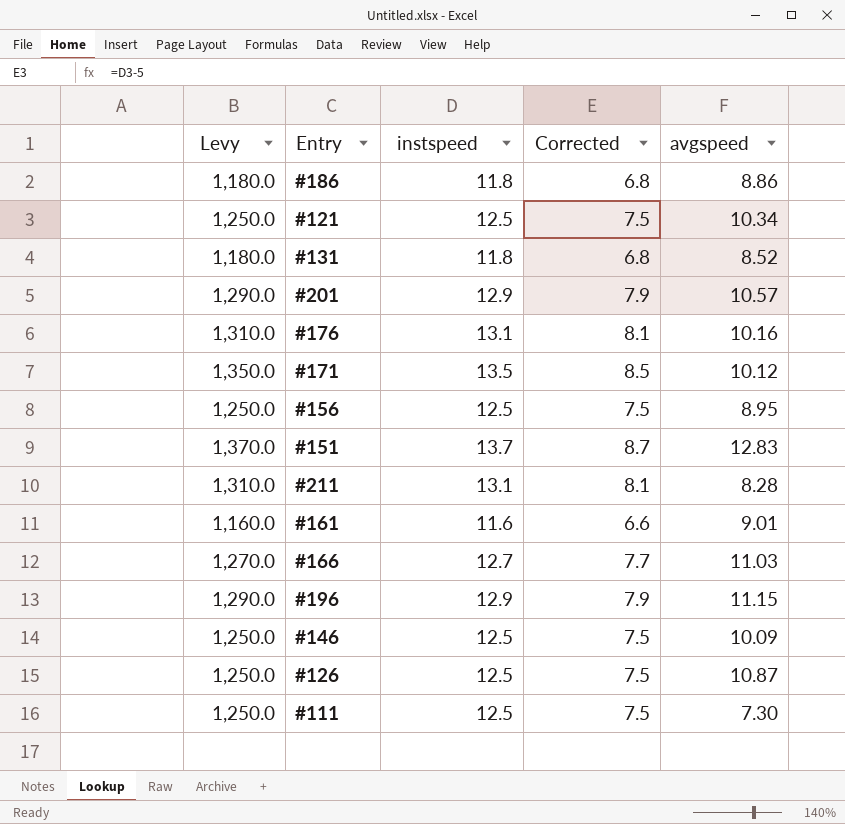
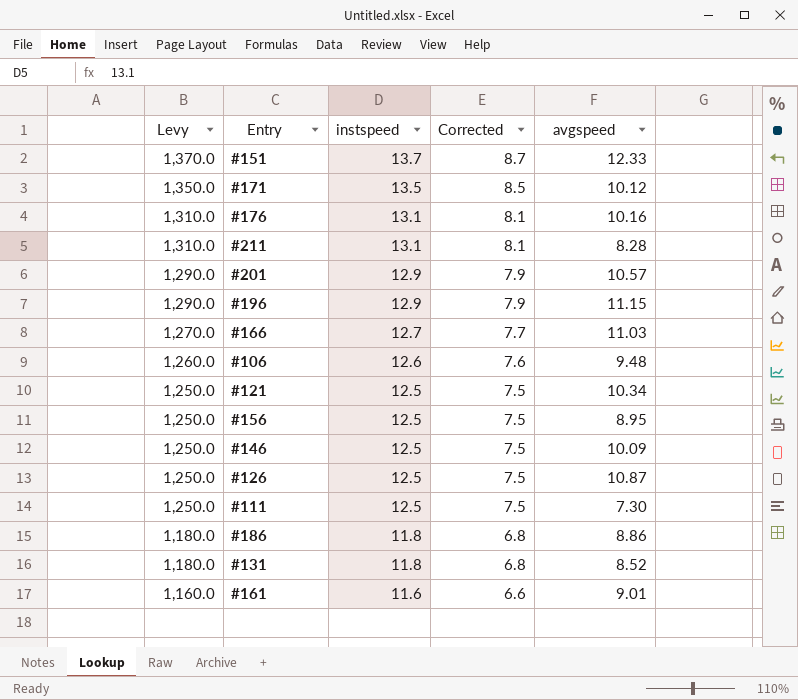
row order: none -> Levy descending
#151 | avgspeed: 12.83 -> 12.33
row #106: none -> 1,260.0 | 12.6 | 7.6 | 9.48

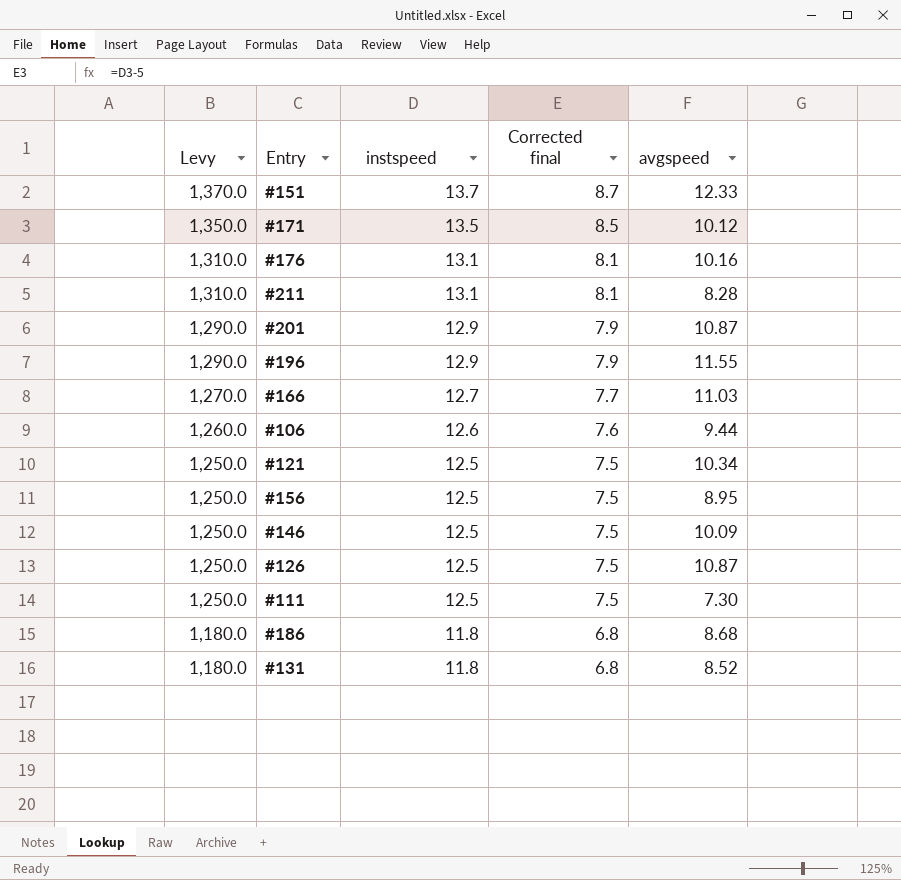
column name: Corrected -> Corrected final
row #161: 1,160.0 | 11.6 | 6.6 | 9.01 -> none
#201 | avgspeed: 10.57 -> 10.87
#196 | avgspeed: 11.15 -> 11.55
#106 | avgspeed: 9.48 -> 9.44
#186 | avgspeed: 8.86 -> 8.68

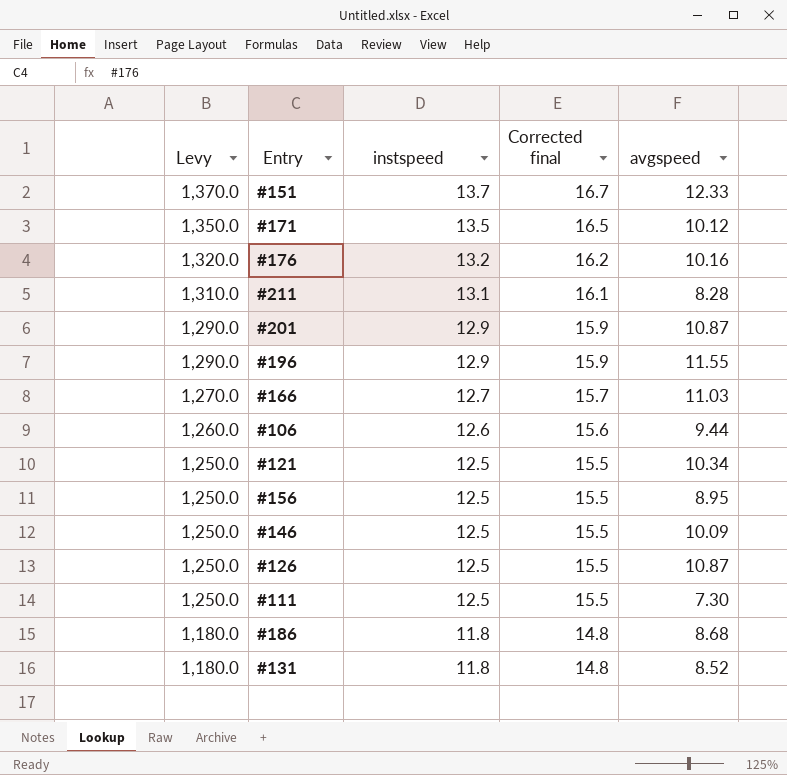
column Corrected final | formula: [instspeed] - 5 -> [instspeed] + 3
#176 | Levy: 1,310.0 -> 1,320.0
#176 | instspeed: 13.1 -> 13.2

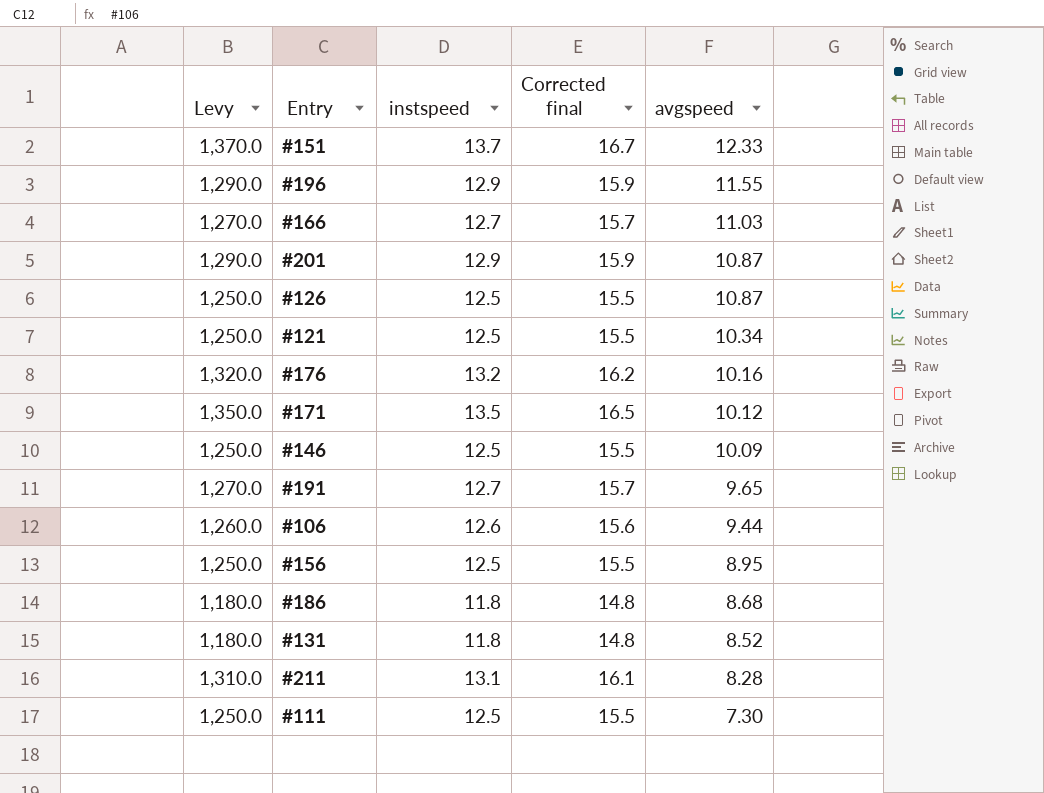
row order: Levy descending -> avgspeed descending
row #191: none -> 1,270.0 | 12.7 | 15.7 | 9.65

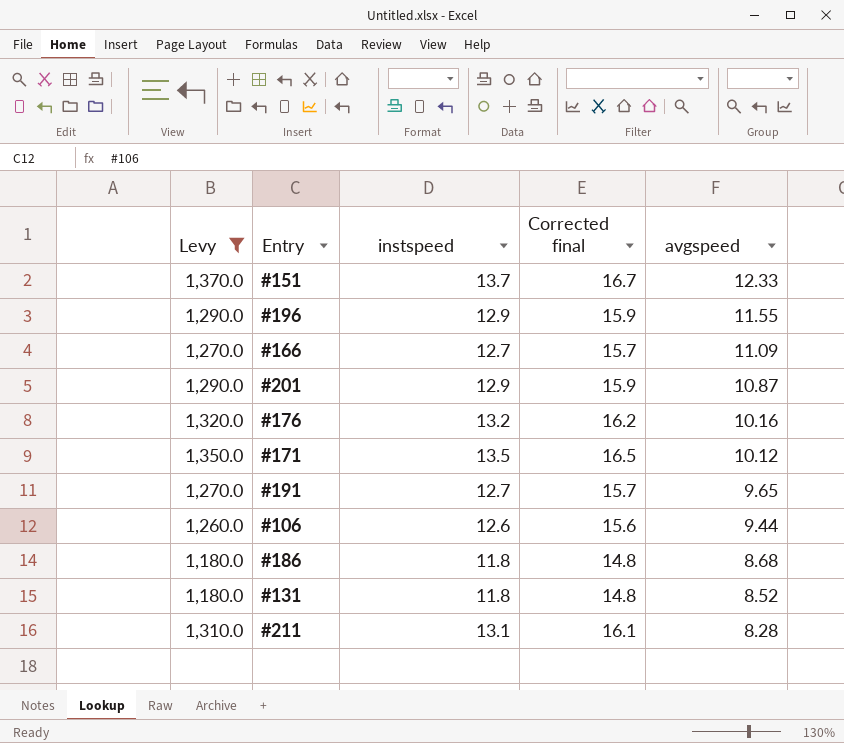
filter: none -> Levy != 1,250.0
#166 | avgspeed: 11.03 -> 11.09

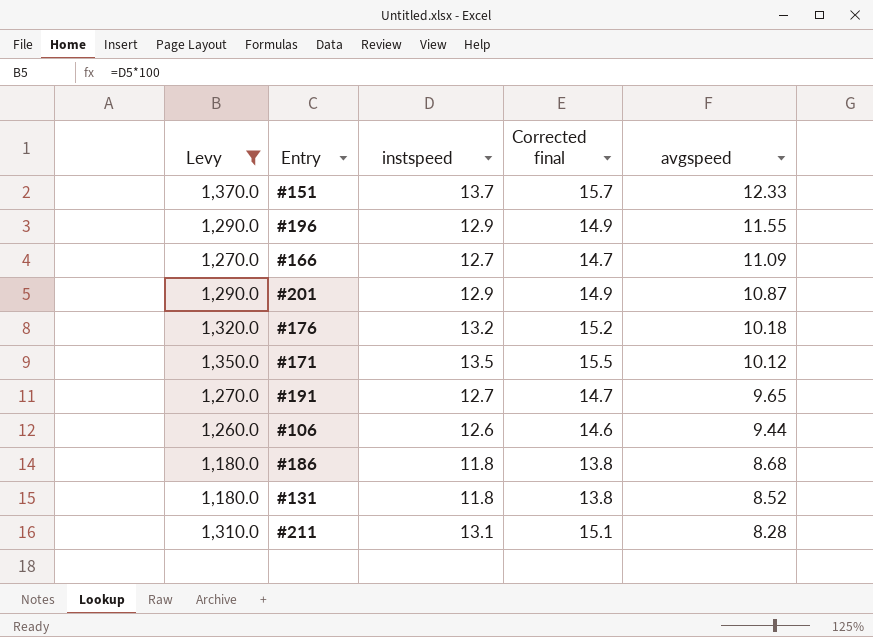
column Corrected final | formula: [instspeed] + 3 -> [instspeed] + 2
#176 | avgspeed: 10.16 -> 10.18

